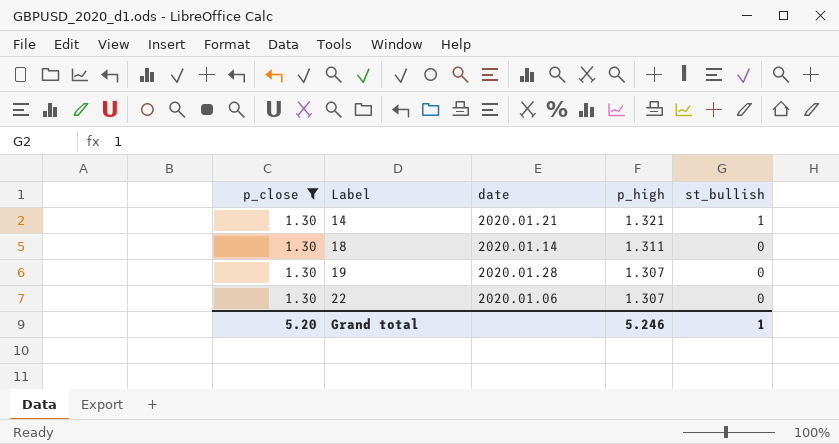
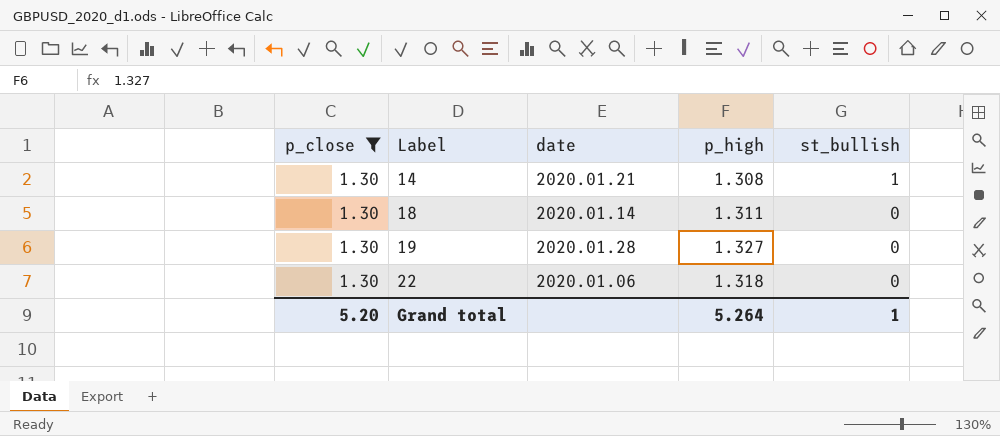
14 | p_high: 1.321 -> 1.308
19 | p_high: 1.307 -> 1.327
22 | p_high: 1.307 -> 1.318
Grand total | p_high: 5.246 -> 5.264

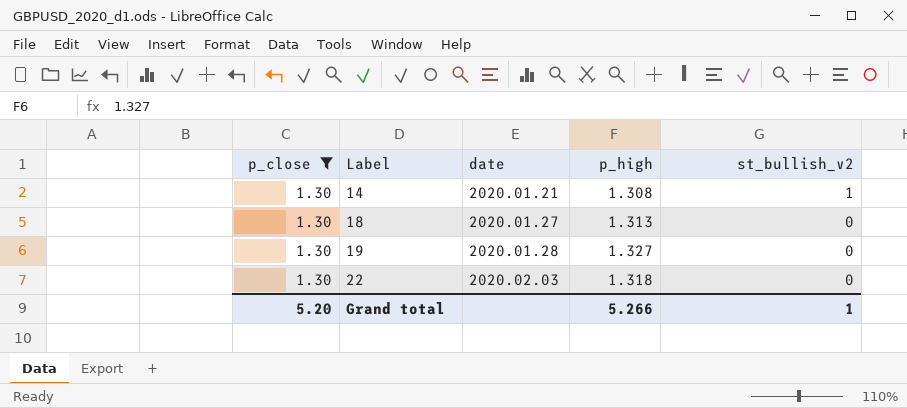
column name: st_bullish -> st_bullish_v2
18 | date: 2020.01.14 -> 2020.01.27
18 | p_high: 1.311 -> 1.313
22 | date: 2020.01.06 -> 2020.02.03
Grand total | p_high: 5.264 -> 5.266

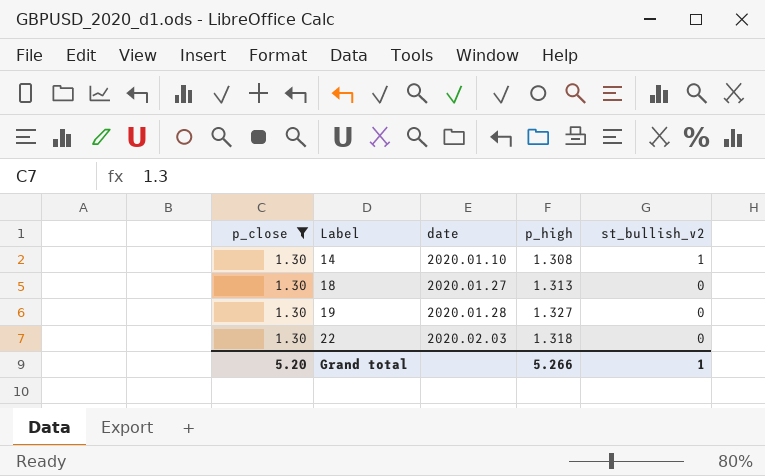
14 | date: 2020.01.21 -> 2020.01.10

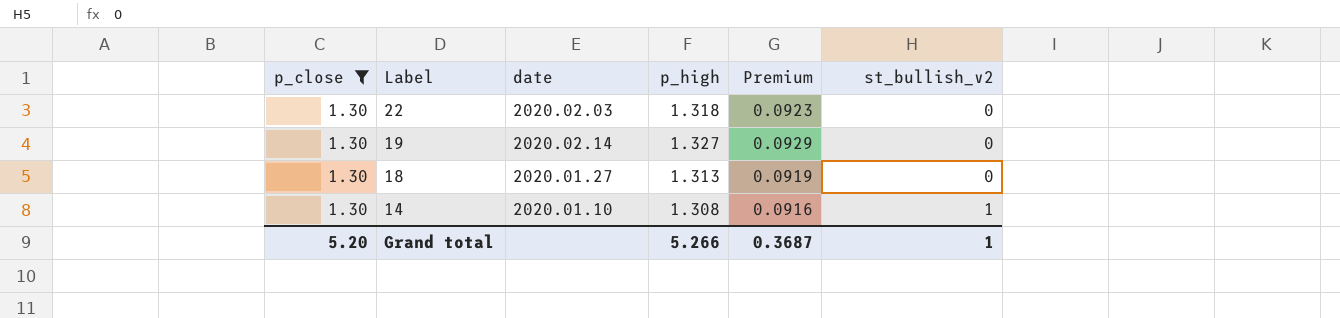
row order: Label ascending -> Label descending
column Premium | formula: none -> [p_high] * 0.07
19 | date: 2020.01.28 -> 2020.02.14

